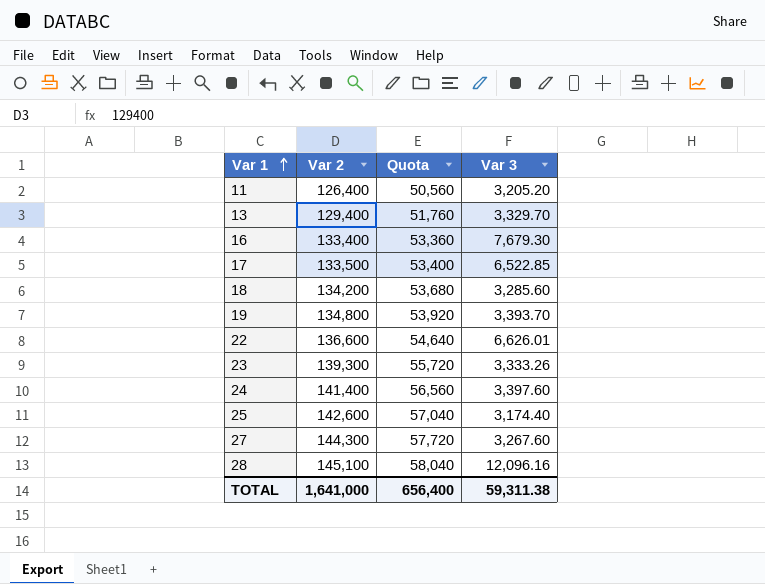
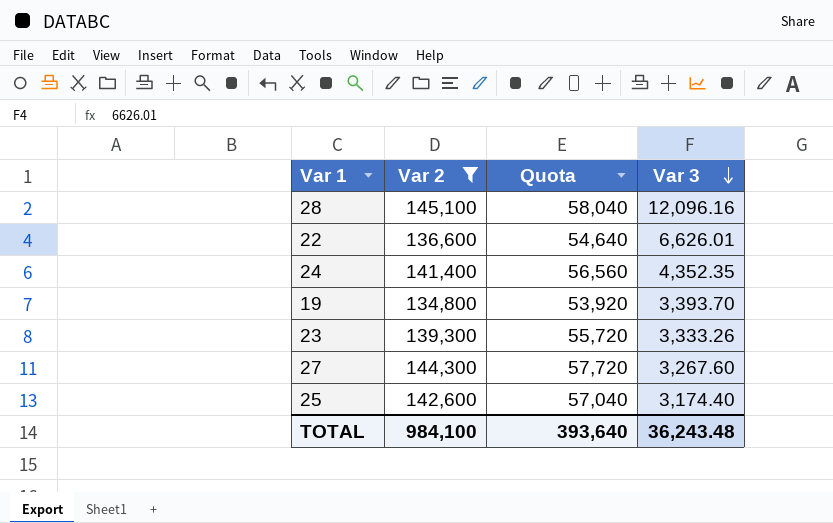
filter: none -> Var 2 >= 134,800
row order: Var 1 ascending -> Var 3 descending
24 | Var 3: 3,397.60 -> 4,352.35
TOTAL | Var 2: 1,641,000 -> 984,100
TOTAL | Quota: 656,400 -> 393,640
TOTAL | Var 3: 59,311.38 -> 36,243.48

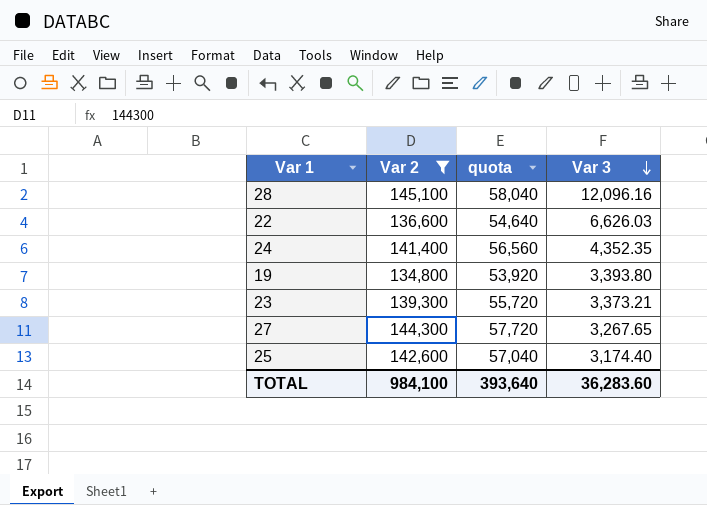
column name: Quota -> quota
22 | Var 3: 6,626.01 -> 6,626.03
19 | Var 3: 3,393.70 -> 3,393.80
23 | Var 3: 3,333.26 -> 3,373.21
27 | Var 3: 3,267.60 -> 3,267.65
TOTAL | Var 3: 36,243.48 -> 36,283.60

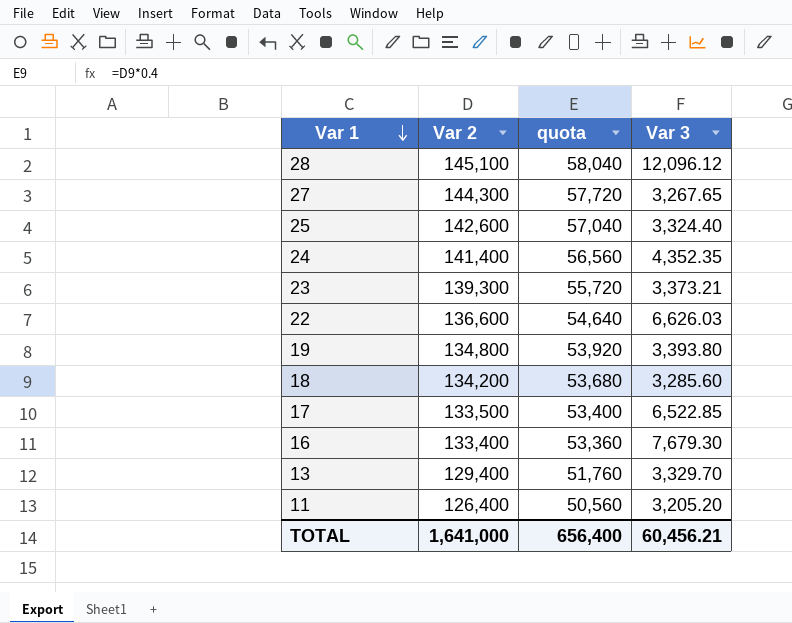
filter: Var 2 >= 134,800 -> none
row order: Var 3 descending -> Var 1 descending
28 | Var 3: 12,096.16 -> 12,096.12
25 | Var 3: 3,174.40 -> 3,324.40
TOTAL | Var 2: 984,100 -> 1,641,000
TOTAL | quota: 393,640 -> 656,400
TOTAL | Var 3: 36,283.60 -> 60,456.21

